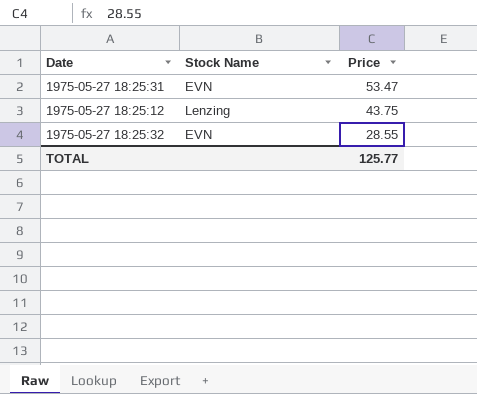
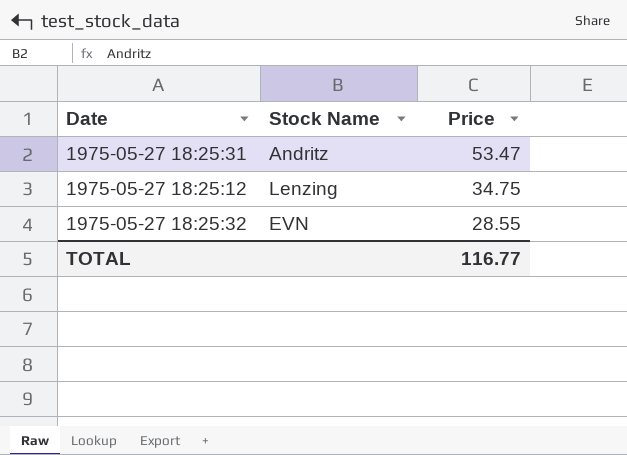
1975-05-27 18:25:31 | Stock Name: EVN -> Andritz
1975-05-27 18:25:12 | Price: 43.75 -> 34.75
TOTAL | Price: 125.77 -> 116.77

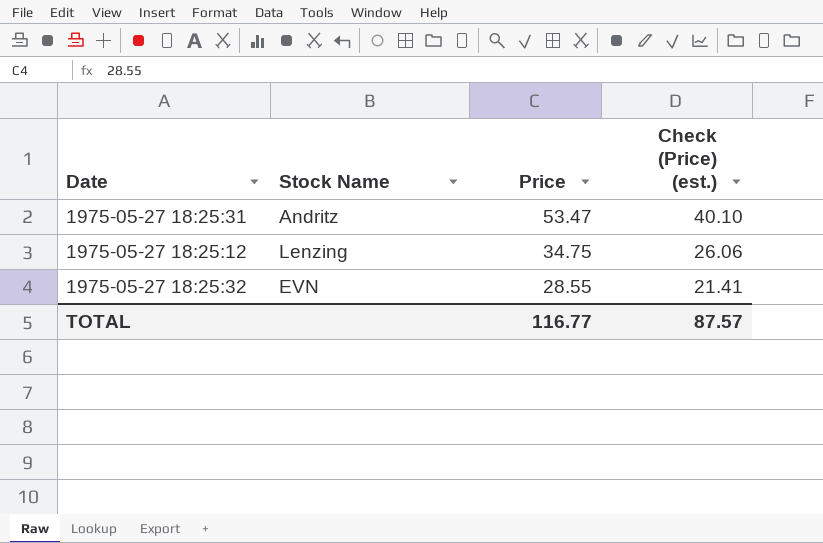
column Check (Price) (est.) | formula: none -> [Price] * 0.75

